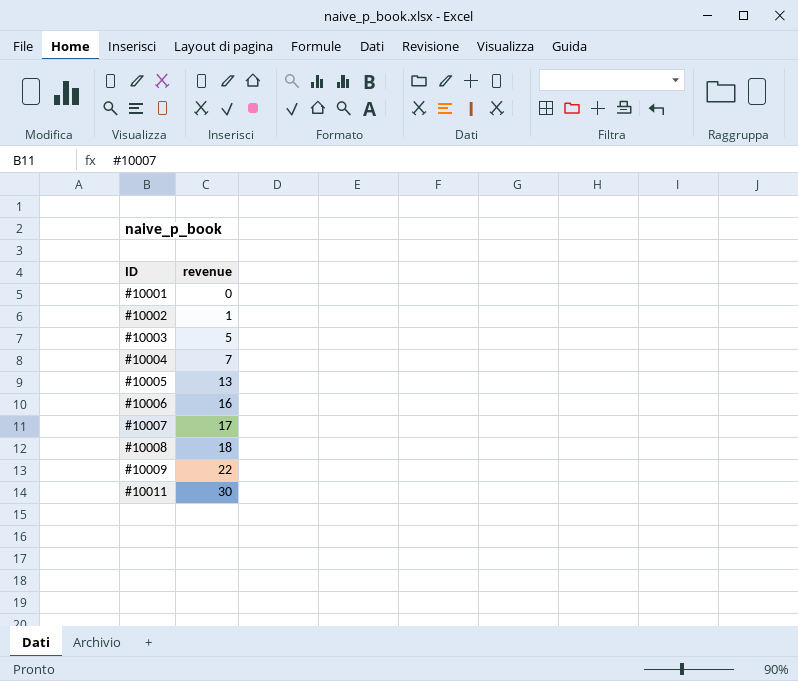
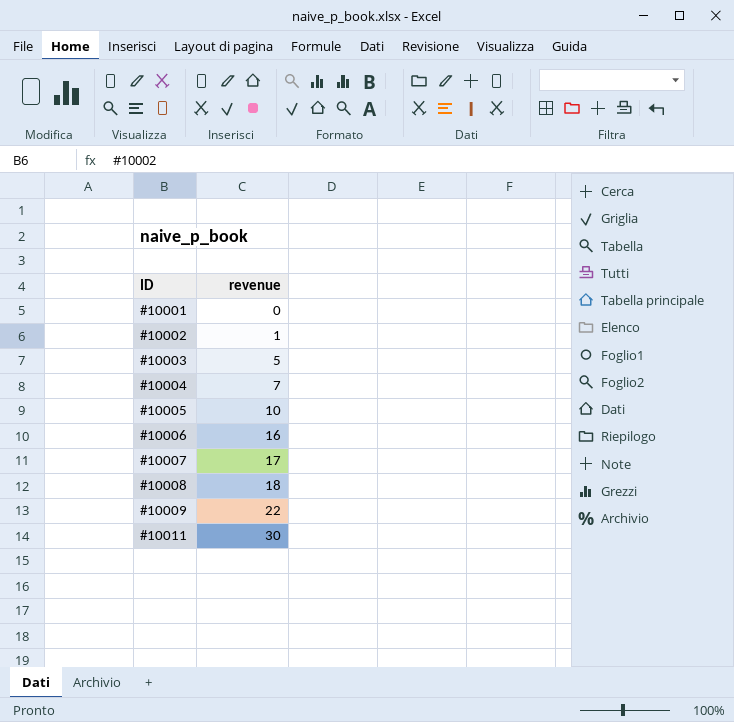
#10005 | revenue: 13 -> 10

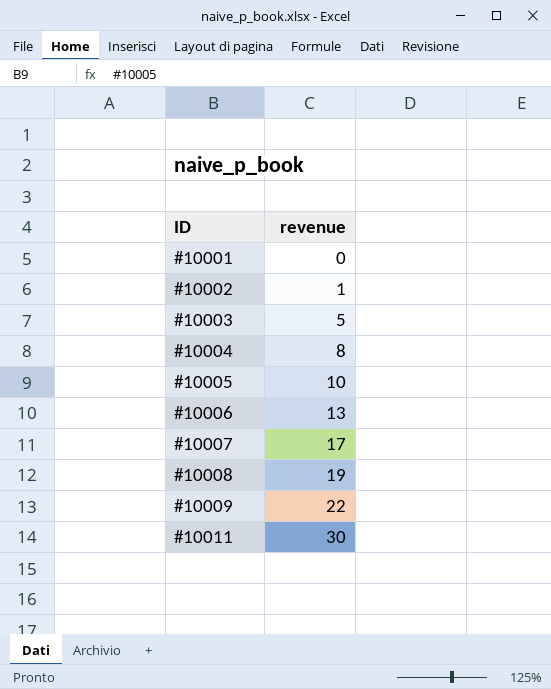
#10004 | revenue: 7 -> 8
#10006 | revenue: 16 -> 13
#10008 | revenue: 18 -> 19

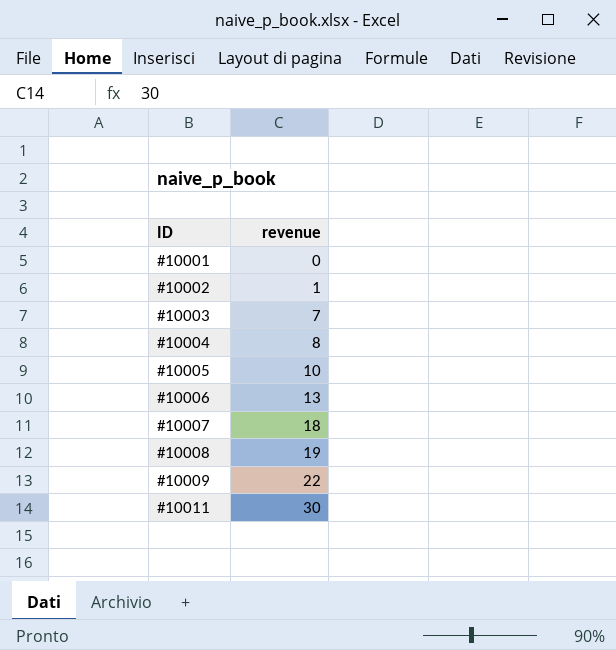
#10003 | revenue: 5 -> 7
#10007 | revenue: 17 -> 18

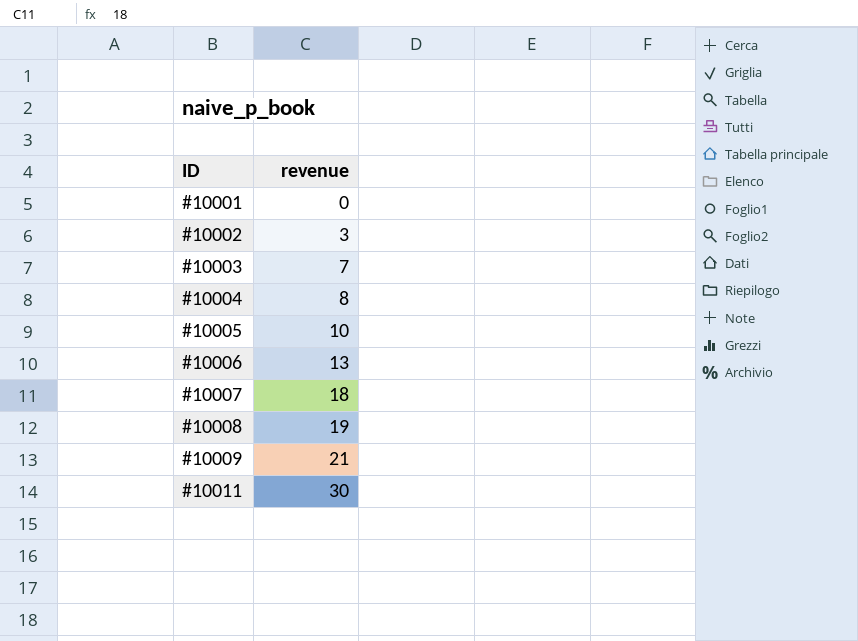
#10002 | revenue: 1 -> 3
#10009 | revenue: 22 -> 21

